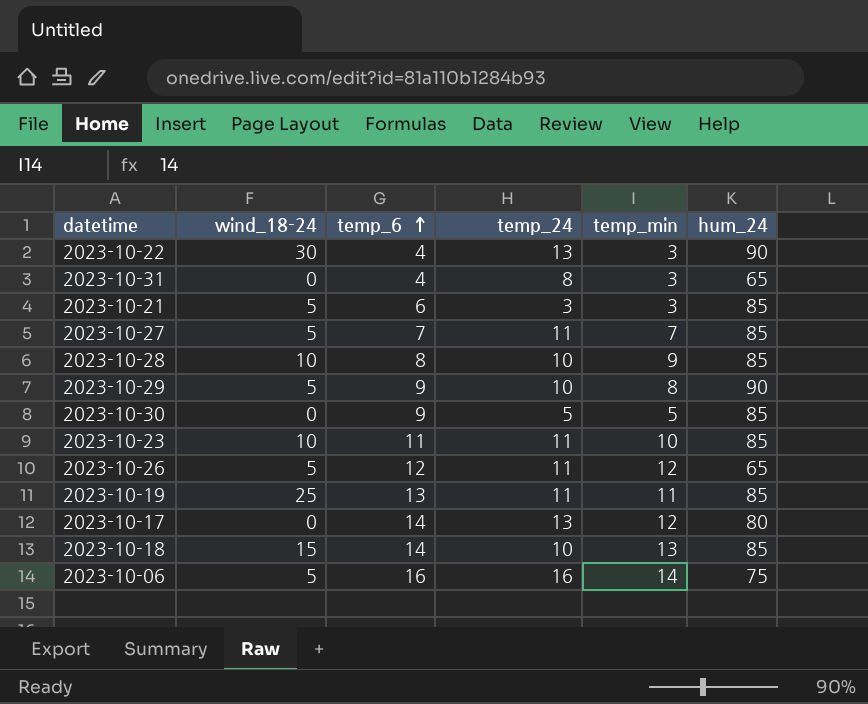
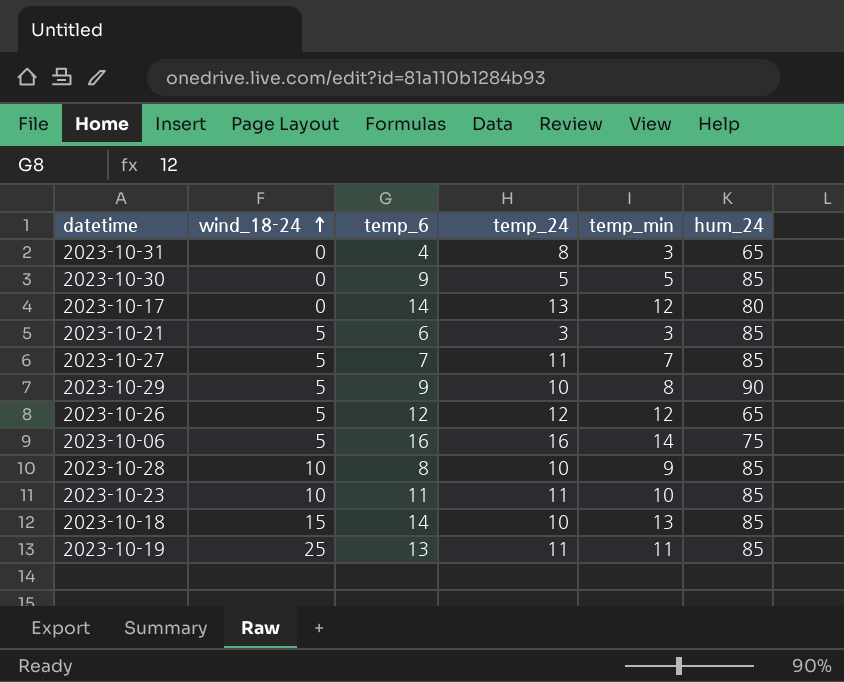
row order: temp_6 ascending -> wind_18-24 ascending
row 2023-10-22: 30 | 4 | 13 | 3 | 90 -> none
2023-10-26 | temp_24: 11 -> 12

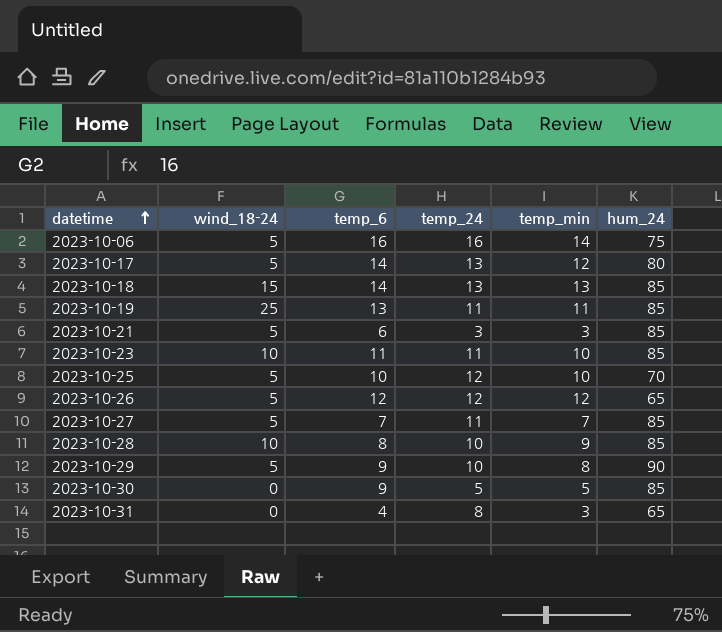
row order: wind_18-24 ascending -> datetime ascending
2023-10-17 | wind_18-24: 0 -> 5
2023-10-18 | temp_24: 10 -> 13
row 2023-10-25: none -> 5 | 10 | 12 | 10 | 70

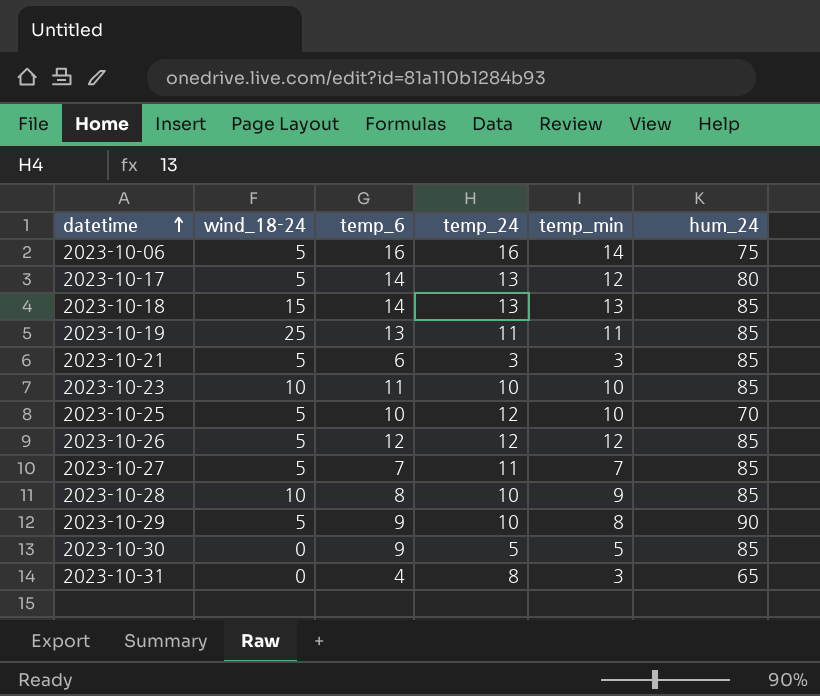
2023-10-23 | temp_24: 11 -> 10
2023-10-26 | hum_24: 65 -> 85

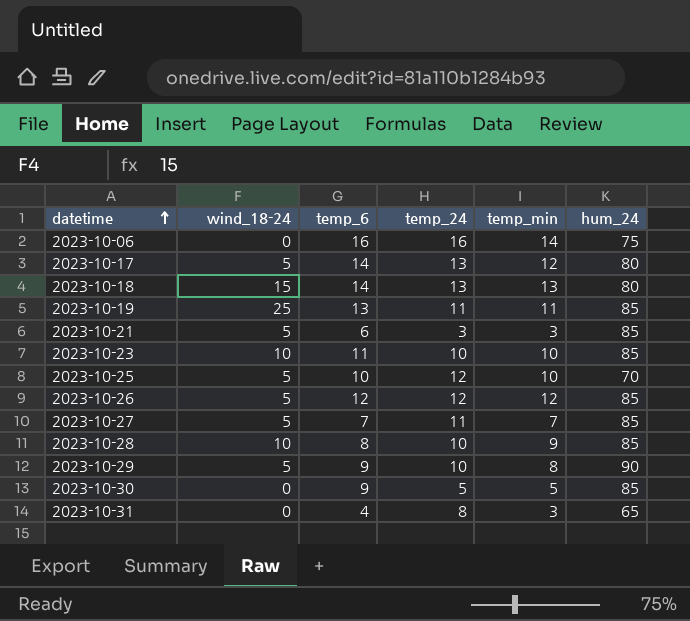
2023-10-06 | wind_18-24: 5 -> 0
2023-10-18 | hum_24: 85 -> 80

